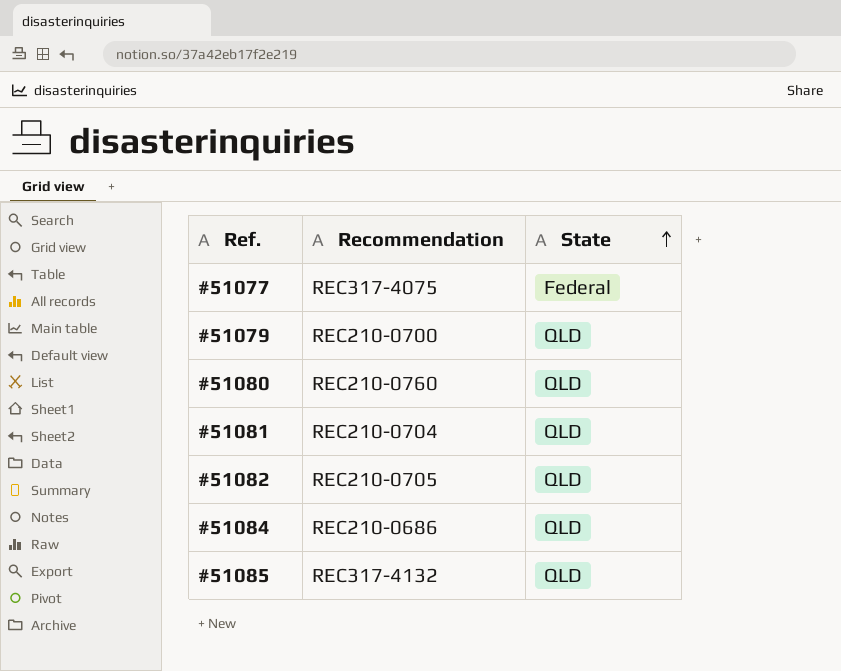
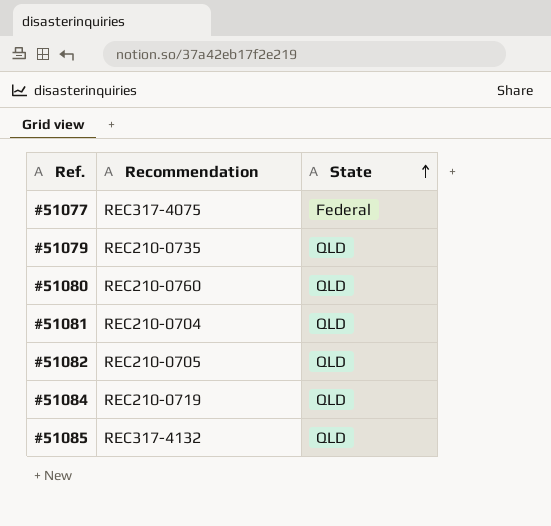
#51079 | Recommendation: REC210-0700 -> REC210-0735
#51084 | Recommendation: REC210-0686 -> REC210-0719

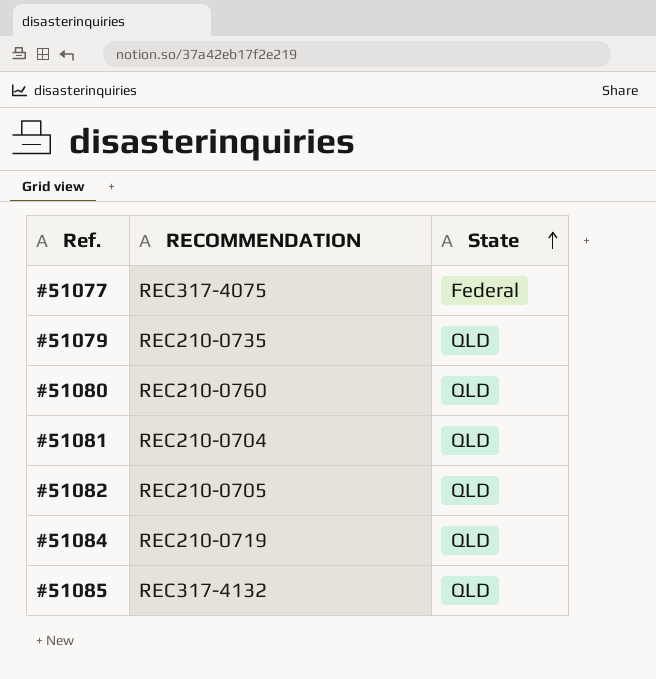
column name: Recommendation -> RECOMMENDATION

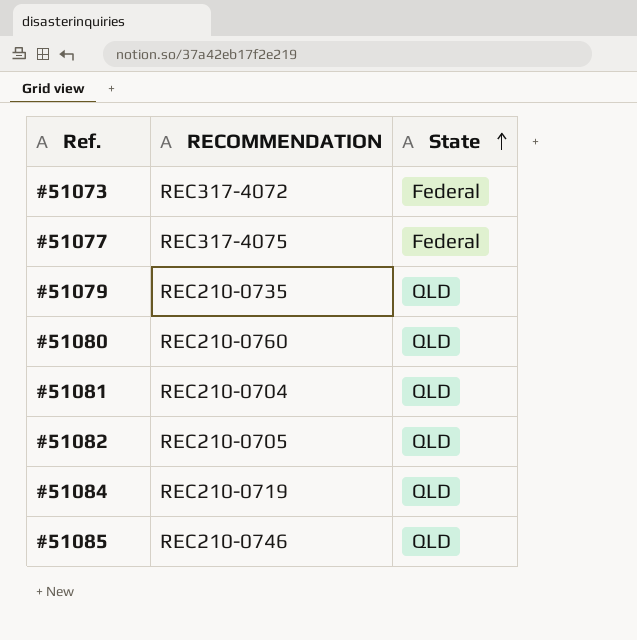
row #51073: none -> REC317-4072 | Federal
#51085 | RECOMMENDATION: REC317-4132 -> REC210-0746

